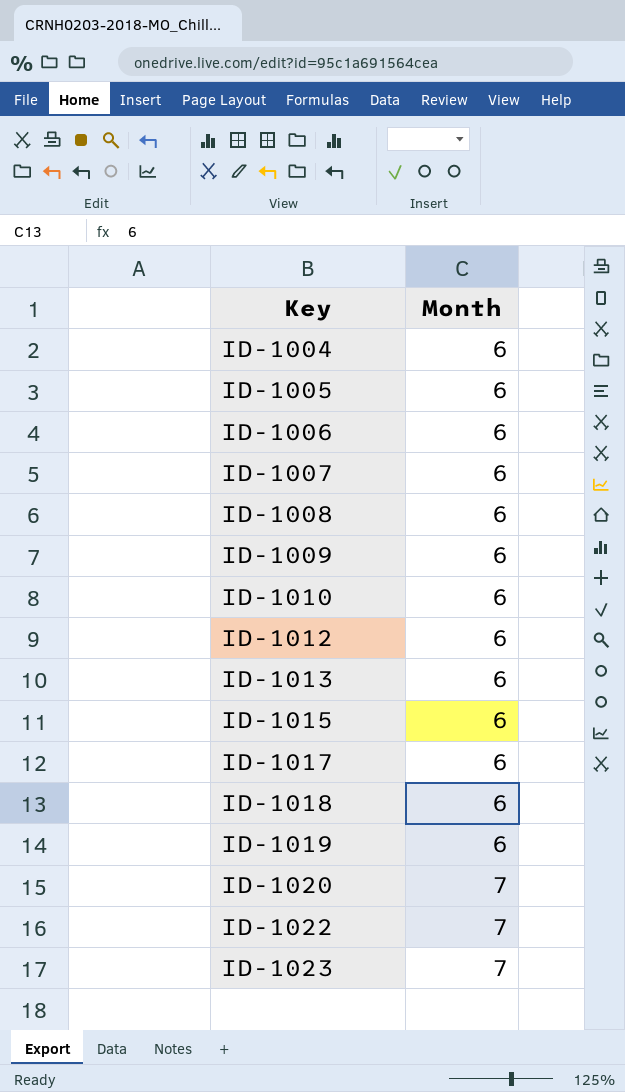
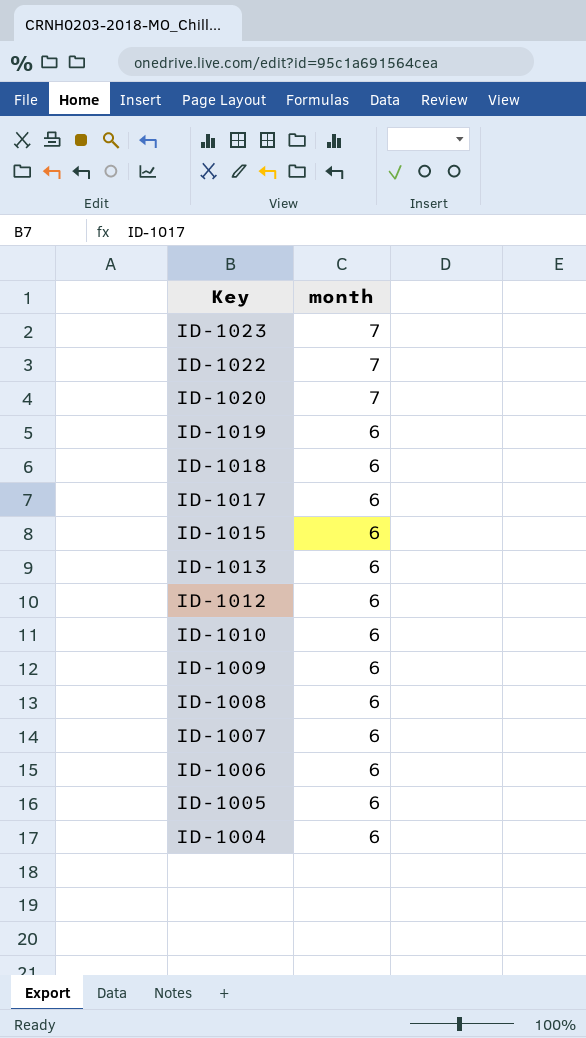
row order: Key ascending -> Key descending
column name: Month -> month

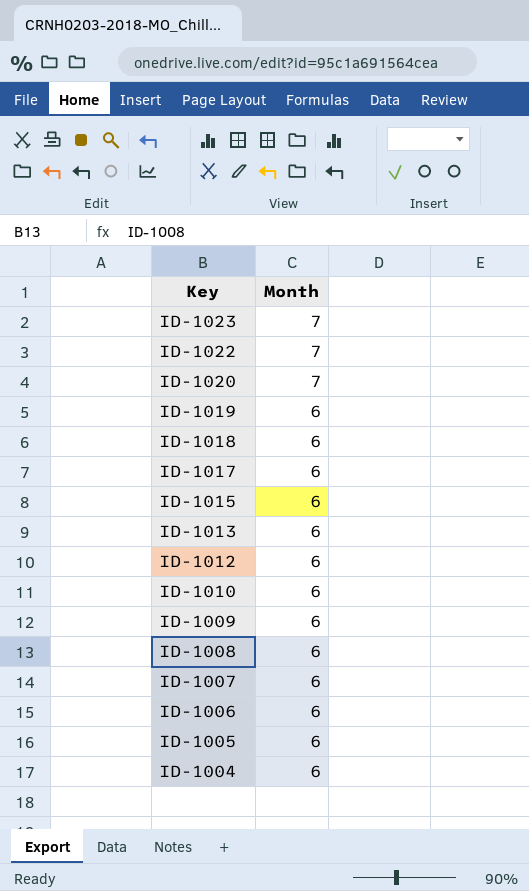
column name: month -> Month

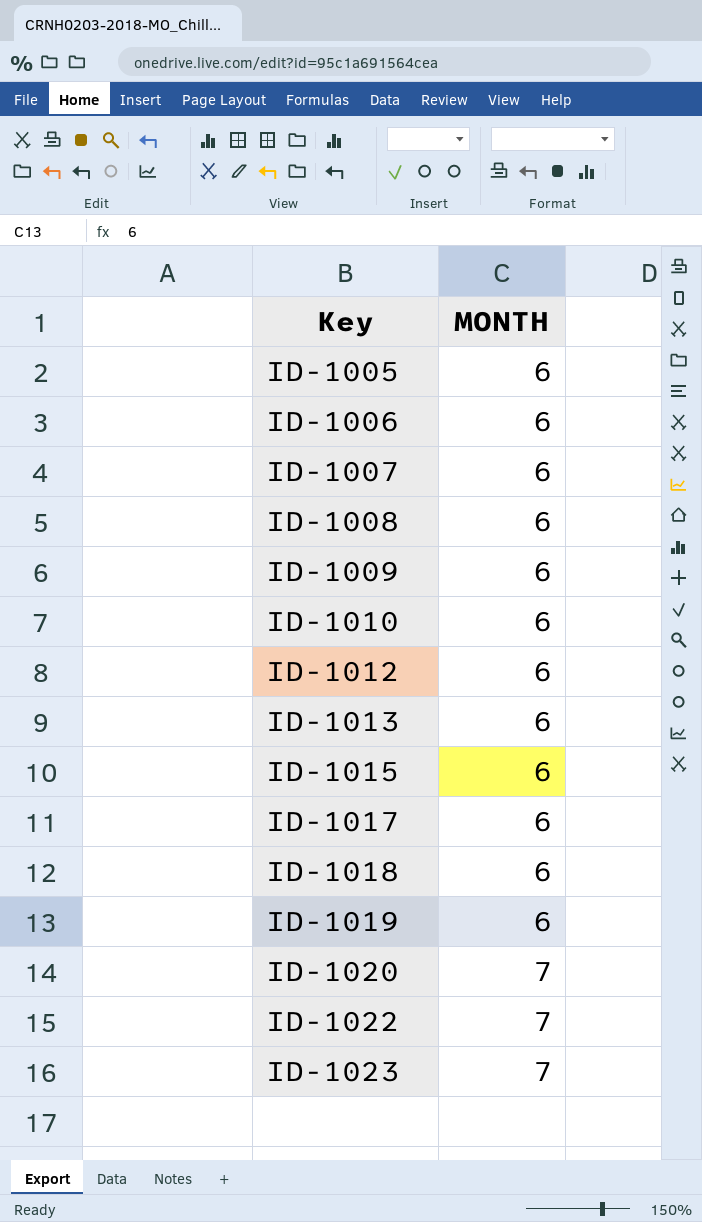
row order: Key descending -> Key ascending
column name: Month -> MONTH
row ID-1004: 6 -> none

